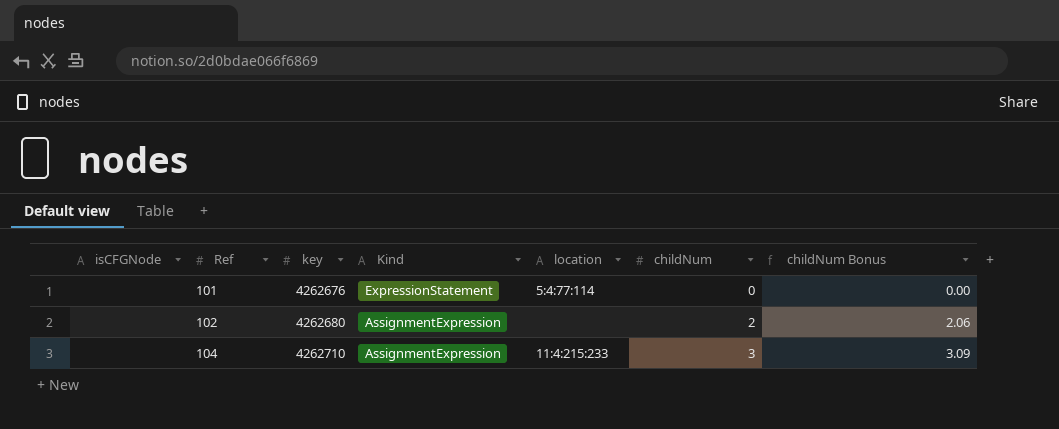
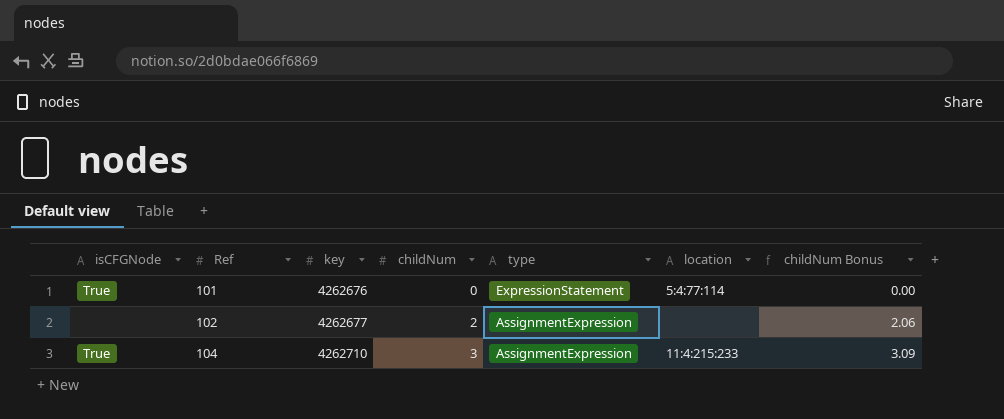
column childNum | position: 6 -> 4
column name: Kind -> type
101 | isCFGNode: none -> True
102 | key: 4262680 -> 4262677
104 | isCFGNode: none -> True

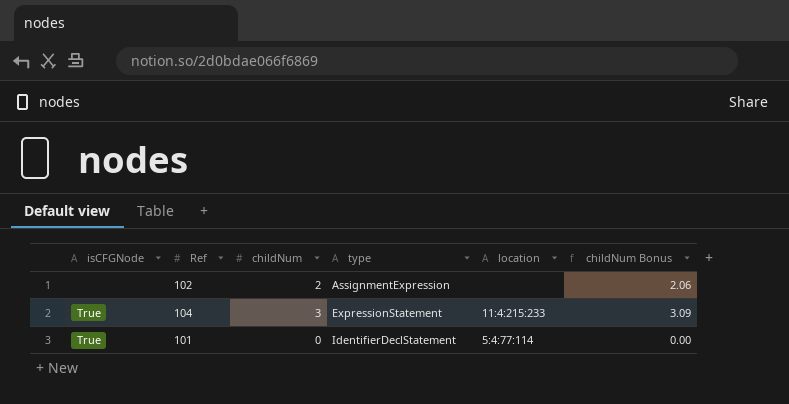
row order: Ref ascending -> type ascending
column key | position: 3 -> none
104 | type: AssignmentExpression -> ExpressionStatement
101 | type: ExpressionStatement -> IdentifierDeclStatement

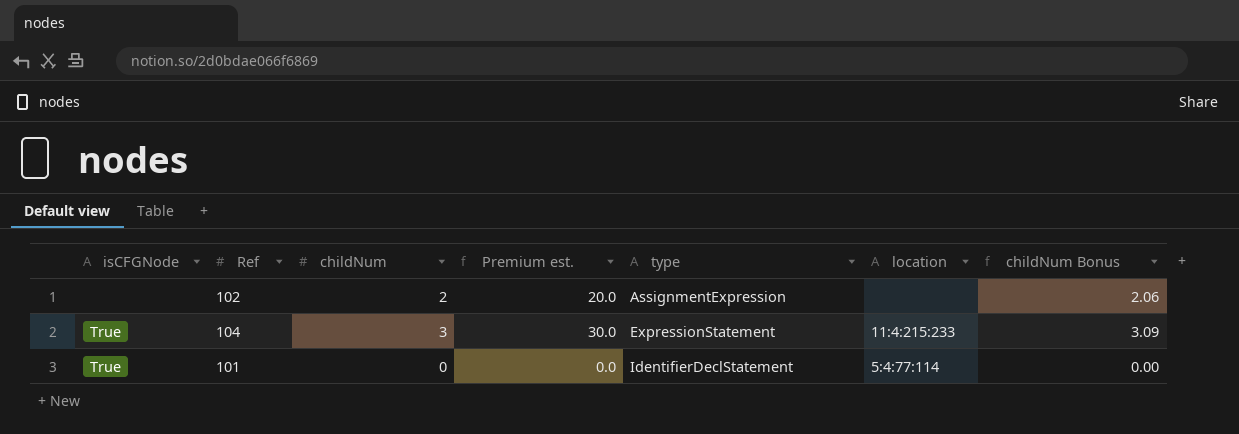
column Premium est. | formula: none -> [childNum] * 10

